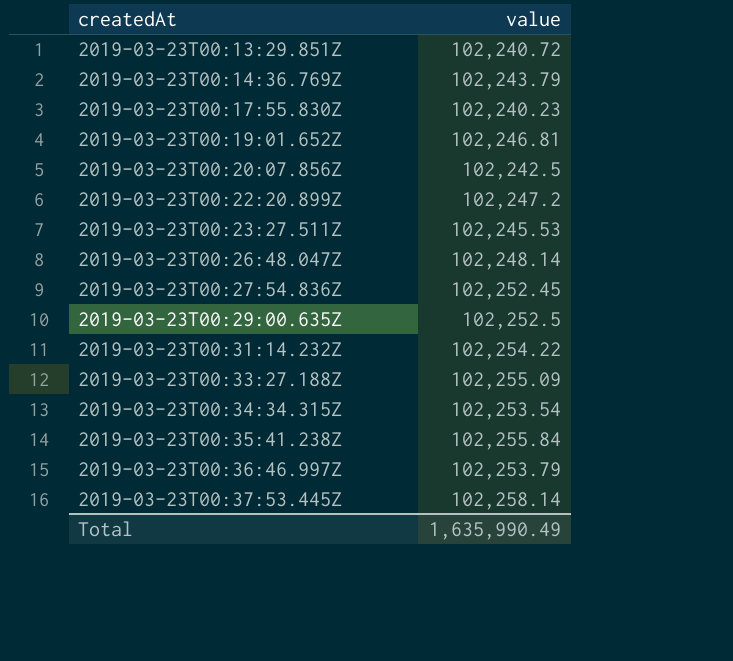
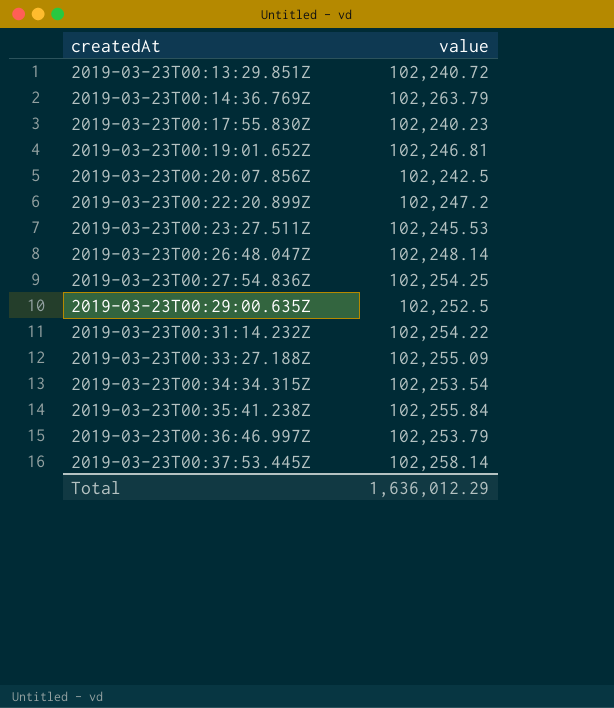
2019-03-23T00:14:36.769Z | value: 102,243.79 -> 102,263.79
2019-03-23T00:27:54.836Z | value: 102,252.45 -> 102,254.25
Total | value: 1,635,990.49 -> 1,636,012.29

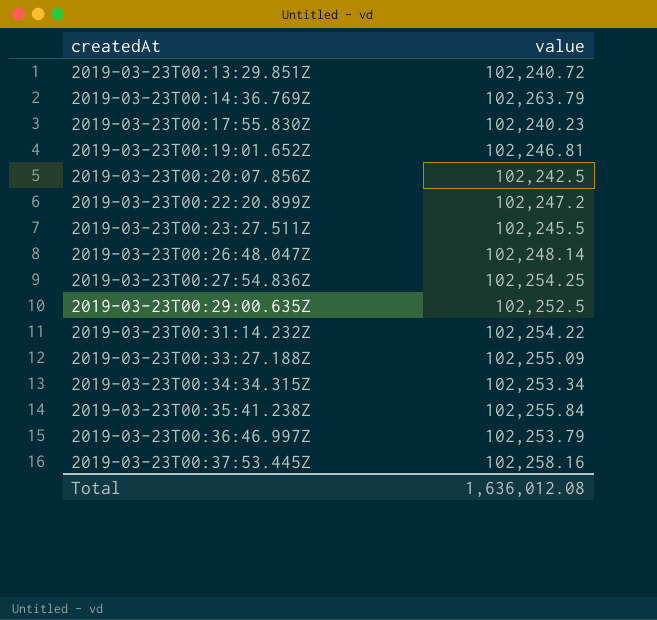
2019-03-23T00:23:27.511Z | value: 102,245.53 -> 102,245.5
2019-03-23T00:34:34.315Z | value: 102,253.54 -> 102,253.34
2019-03-23T00:37:53.445Z | value: 102,258.14 -> 102,258.16
Total | value: 1,636,012.29 -> 1,636,012.08

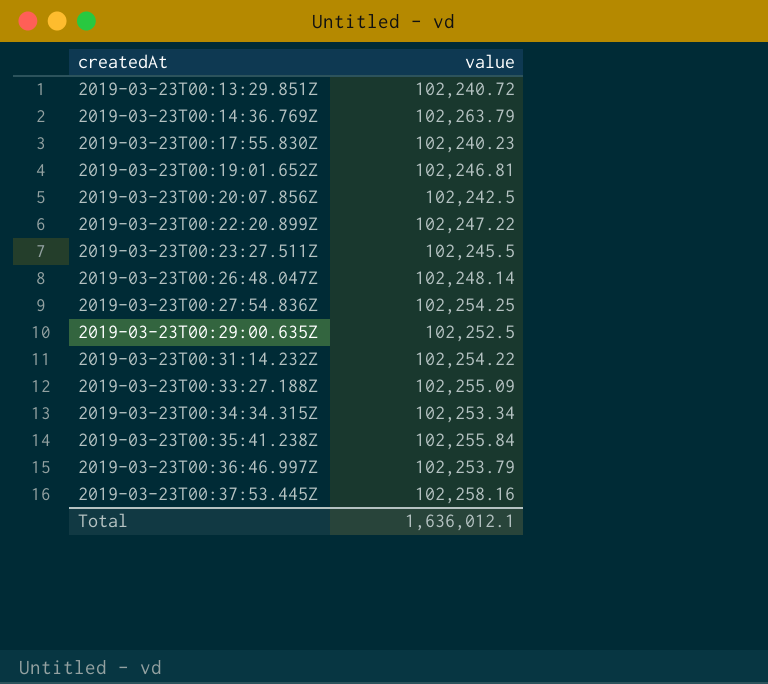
2019-03-23T00:22:20.899Z | value: 102,247.2 -> 102,247.22
Total | value: 1,636,012.08 -> 1,636,012.1

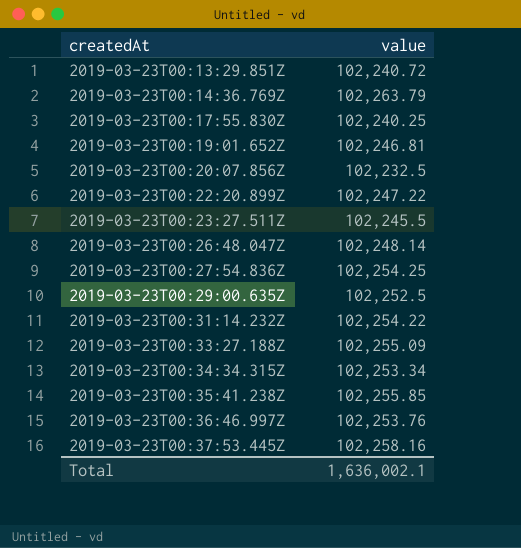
2019-03-23T00:17:55.830Z | value: 102,240.23 -> 102,240.25
2019-03-23T00:20:07.856Z | value: 102,242.5 -> 102,232.5
2019-03-23T00:35:41.238Z | value: 102,255.84 -> 102,255.85
2019-03-23T00:36:46.997Z | value: 102,253.79 -> 102,253.76
Total | value: 1,636,012.1 -> 1,636,002.1

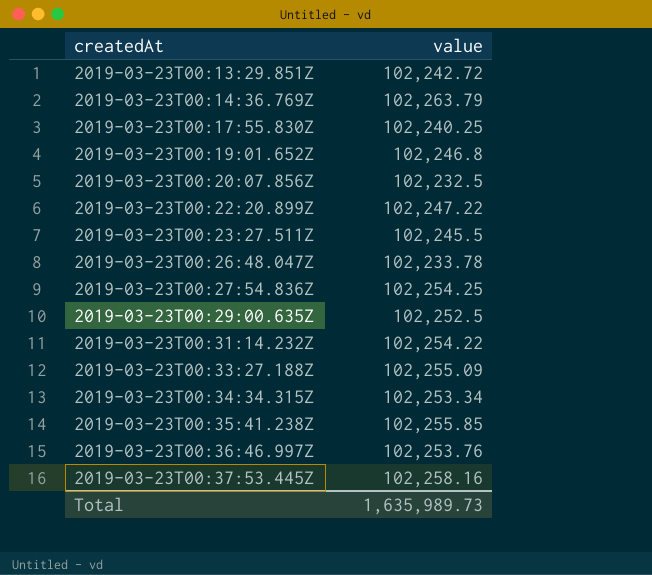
2019-03-23T00:13:29.851Z | value: 102,240.72 -> 102,242.72
2019-03-23T00:19:01.652Z | value: 102,246.81 -> 102,246.8
2019-03-23T00:26:48.047Z | value: 102,248.14 -> 102,233.78
Total | value: 1,636,002.1 -> 1,635,989.73

